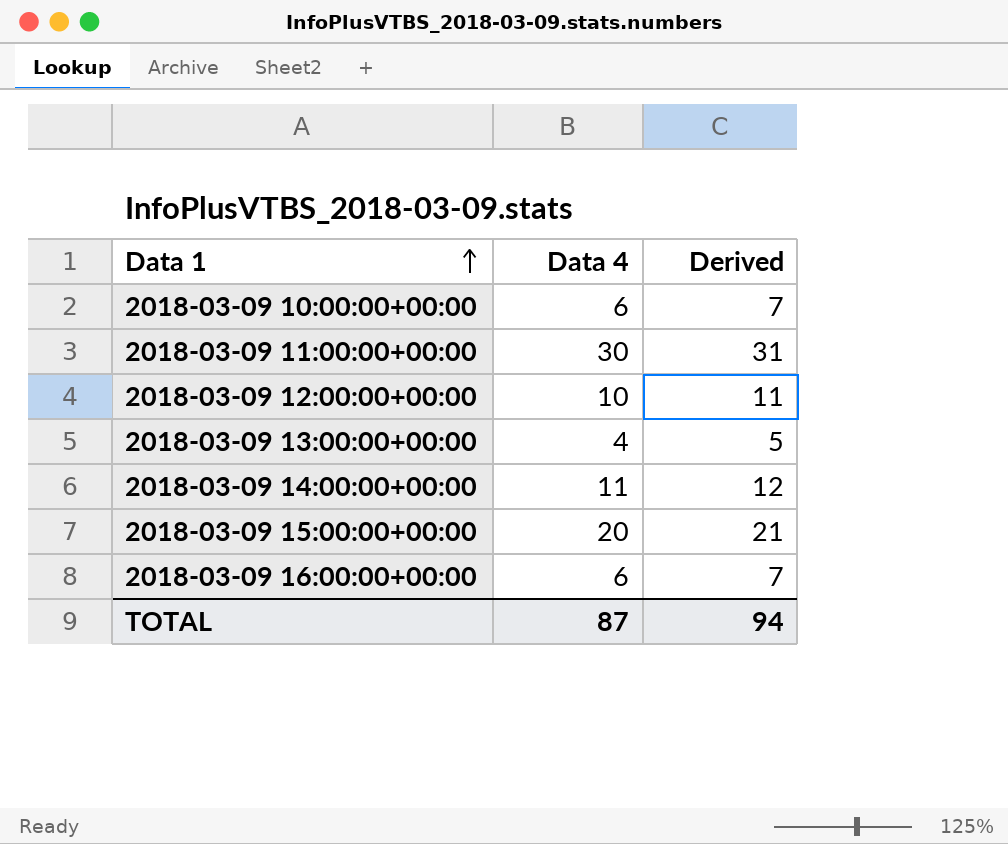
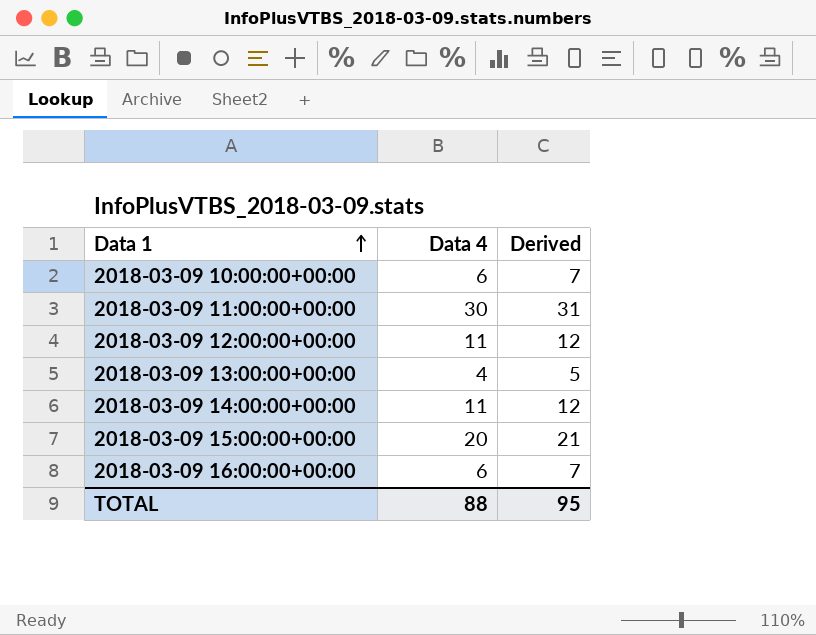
2018-03-09 12:00:00+00:00 | Data 4: 10 -> 11
2018-03-09 12:00:00+00:00 | Derived: 11 -> 12
TOTAL | Data 4: 87 -> 88
TOTAL | Derived: 94 -> 95

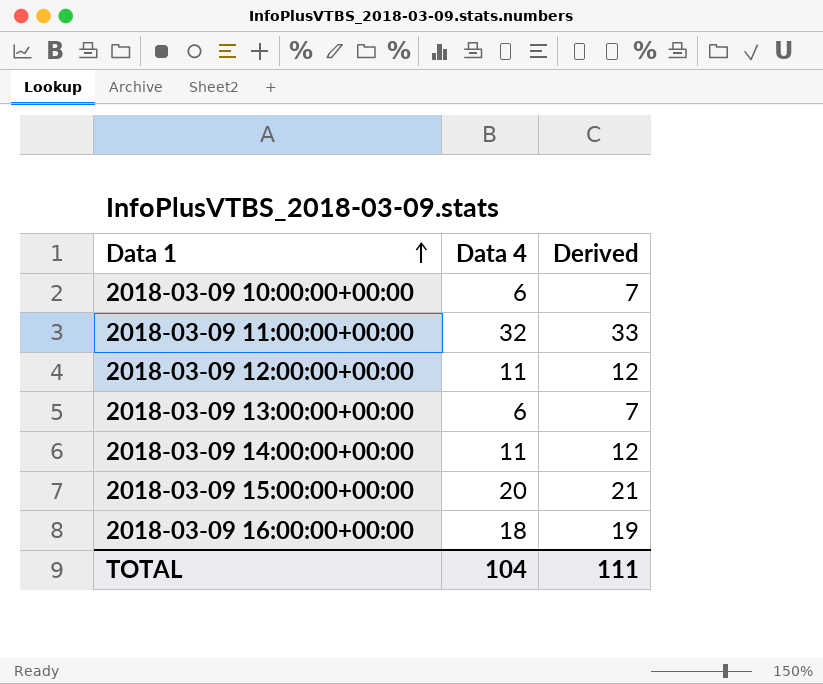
2018-03-09 11:00:00+00:00 | Data 4: 30 -> 32
2018-03-09 11:00:00+00:00 | Derived: 31 -> 33
2018-03-09 13:00:00+00:00 | Data 4: 4 -> 6
2018-03-09 13:00:00+00:00 | Derived: 5 -> 7
2018-03-09 16:00:00+00:00 | Data 4: 6 -> 18
2018-03-09 16:00:00+00:00 | Derived: 7 -> 19
TOTAL | Data 4: 88 -> 104
TOTAL | Derived: 95 -> 111

